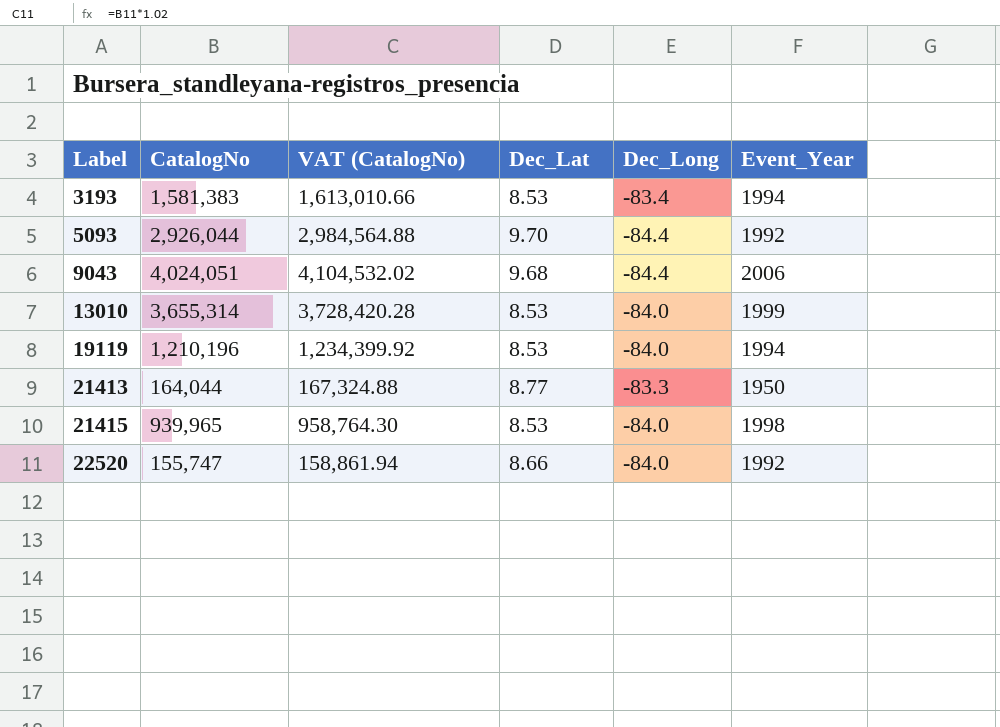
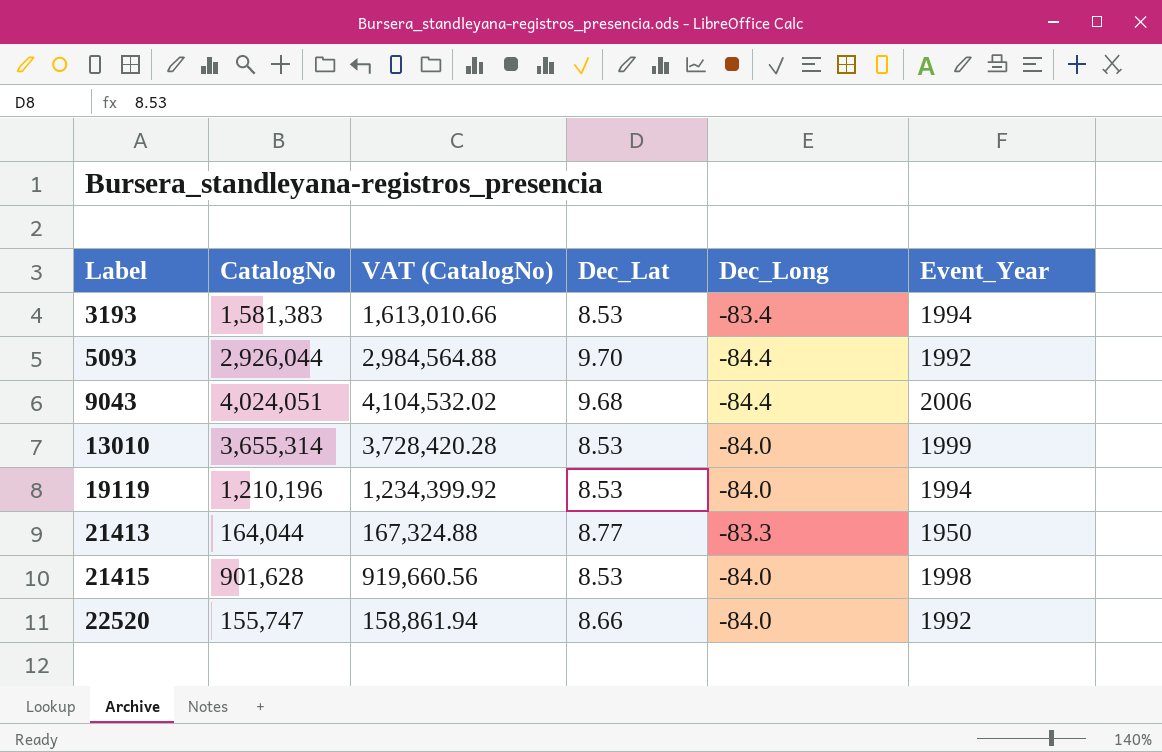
21415 | CatalogNo: 939,965 -> 901,628
21415 | VAT (CatalogNo): 958,764.30 -> 919,660.56

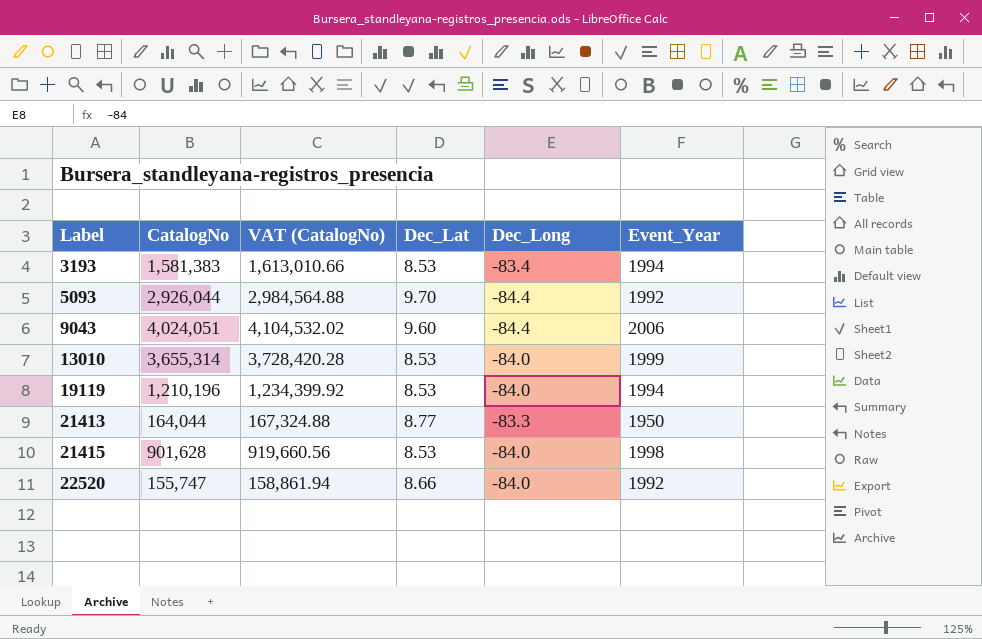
9043 | Dec_Lat: 9.68 -> 9.60

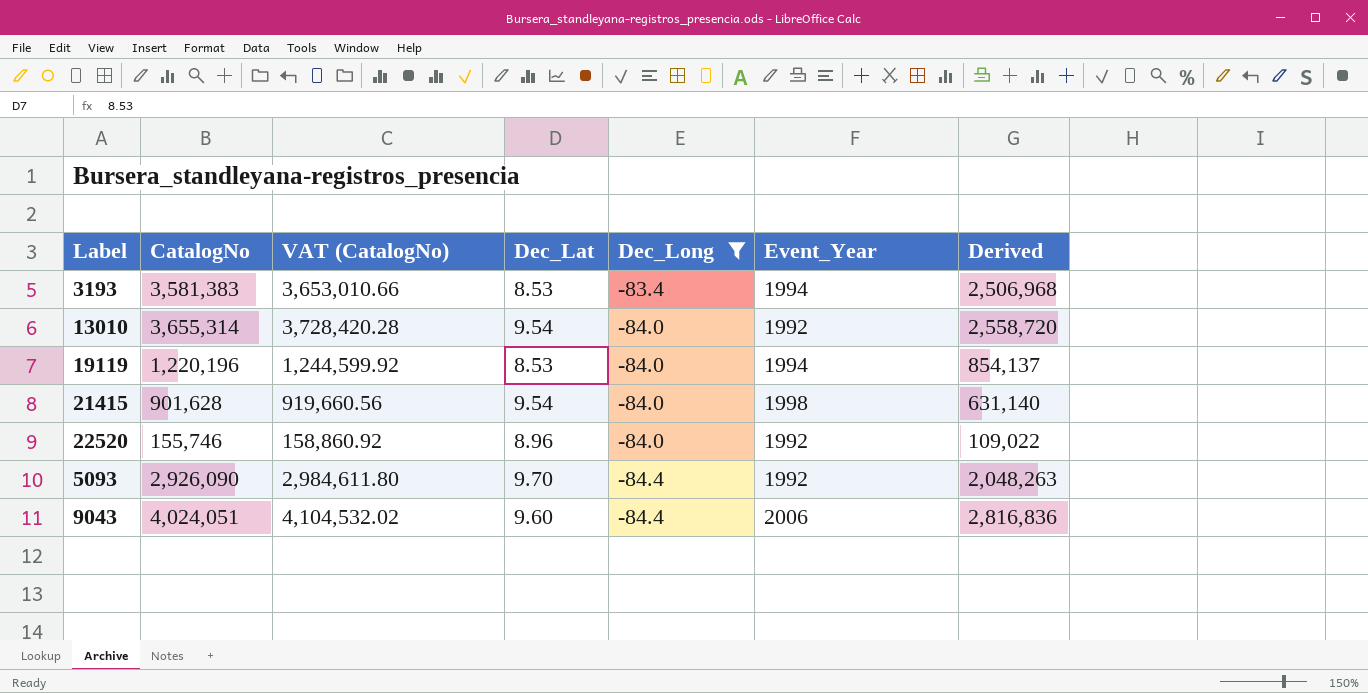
filter: none -> Dec_Long != -83.3
row order: Label ascending -> Dec_Long descending
column Derived | formula: none -> [CatalogNo] * 0.7
3193 | CatalogNo: 1,581,383 -> 3,581,383
3193 | VAT (CatalogNo): 1,613,010.66 -> 3,653,010.66
13010 | Dec_Lat: 8.53 -> 9.54
13010 | Event_Year: 1999 -> 1992
19119 | CatalogNo: 1,210,196 -> 1,220,196
19119 | VAT (CatalogNo): 1,234,399.92 -> 1,244,599.92
21415 | Dec_Lat: 8.53 -> 9.54
22520 | CatalogNo: 155,747 -> 155,746
22520 | VAT (CatalogNo): 158,861.94 -> 158,860.92
22520 | Dec_Lat: 8.66 -> 8.96
5093 | CatalogNo: 2,926,044 -> 2,926,090
5093 | VAT (CatalogNo): 2,984,564.88 -> 2,984,611.80

